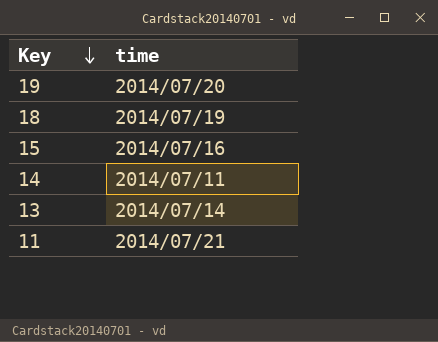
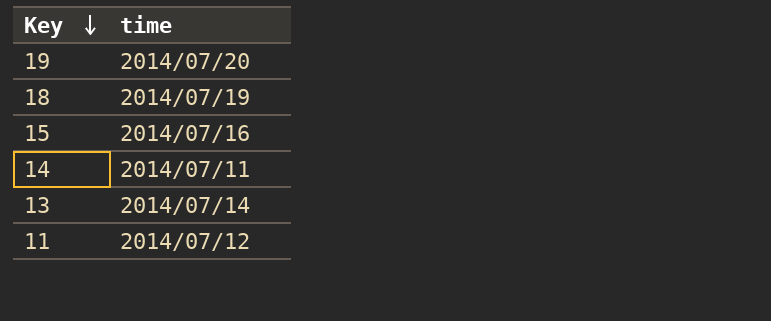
11 | time: 2014/07/21 -> 2014/07/12

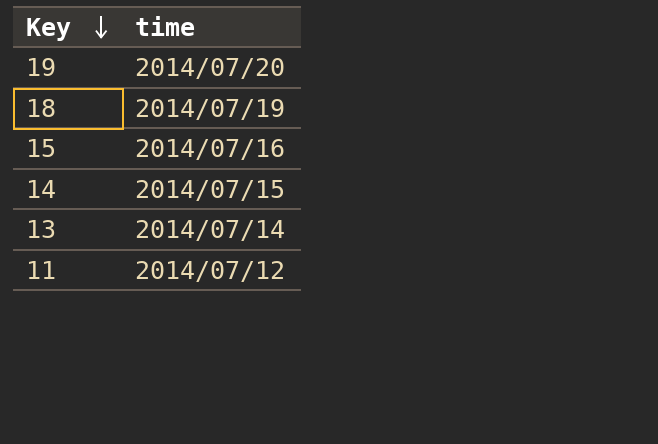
14 | time: 2014/07/11 -> 2014/07/15

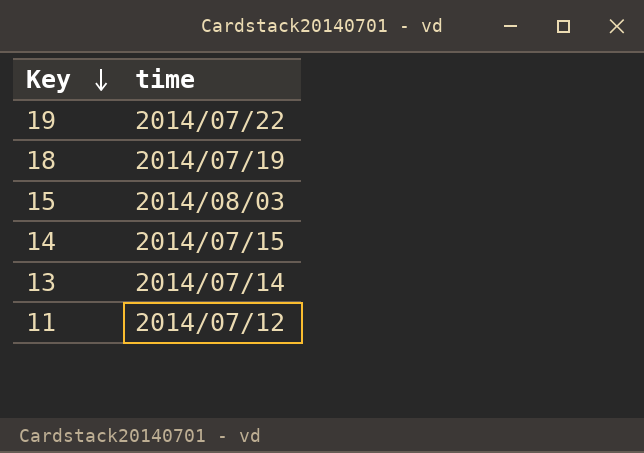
19 | time: 2014/07/20 -> 2014/07/22
15 | time: 2014/07/16 -> 2014/08/03

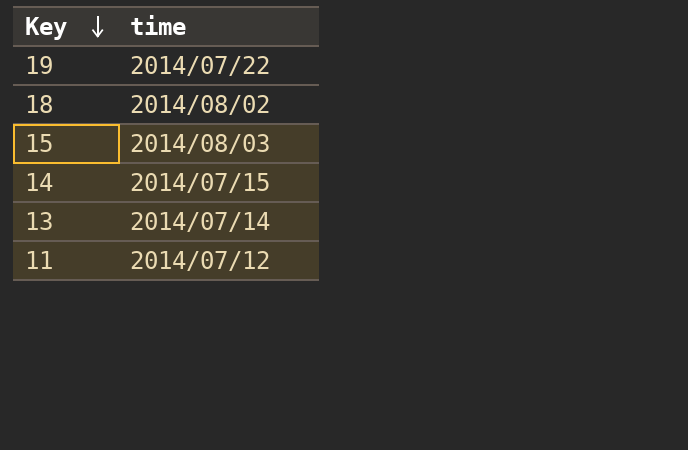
18 | time: 2014/07/19 -> 2014/08/02

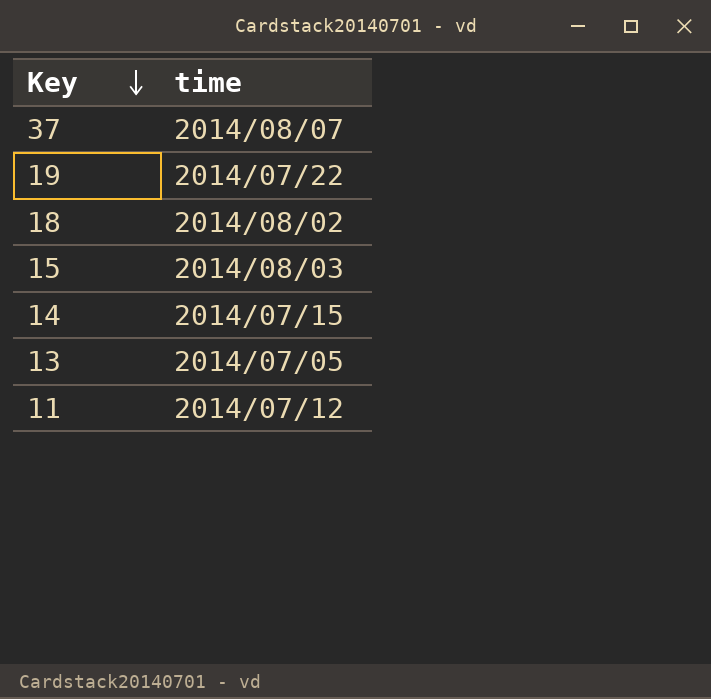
row 37: none -> 2014/08/07
13 | time: 2014/07/14 -> 2014/07/05

